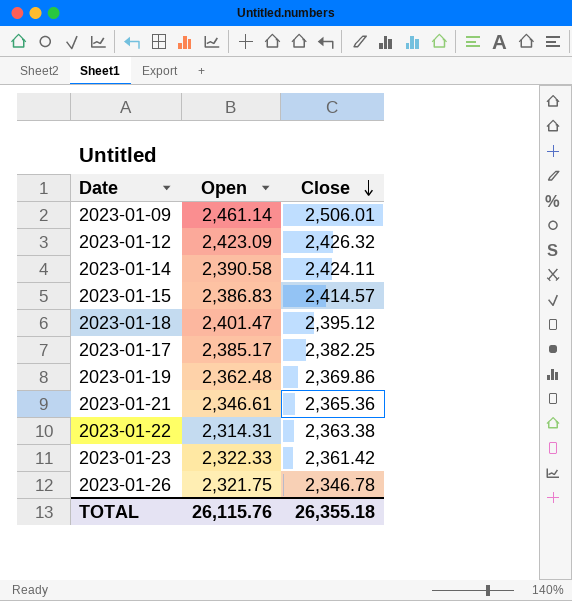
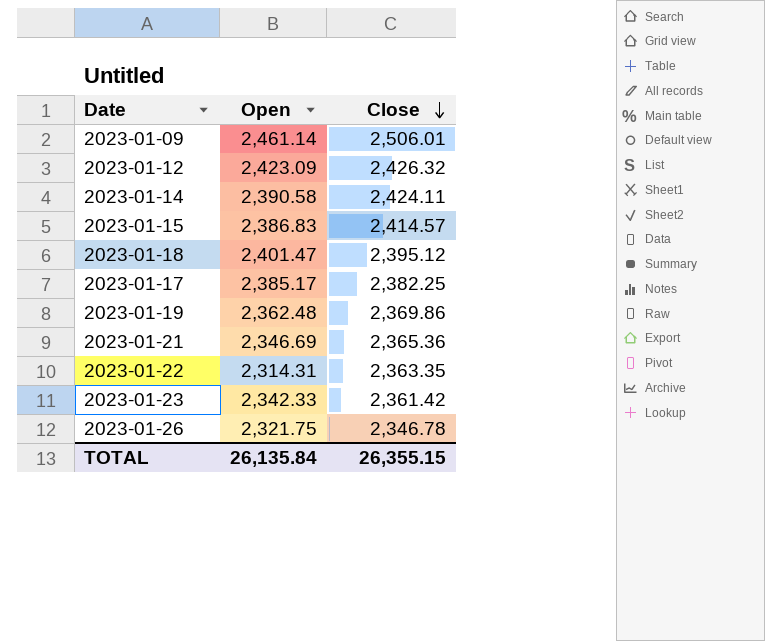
2023-01-21 | Open: 2,346.61 -> 2,346.69
2023-01-22 | Close: 2,363.38 -> 2,363.35
2023-01-23 | Open: 2,322.33 -> 2,342.33
TOTAL | Open: 26,115.76 -> 26,135.84
TOTAL | Close: 26,355.18 -> 26,355.15

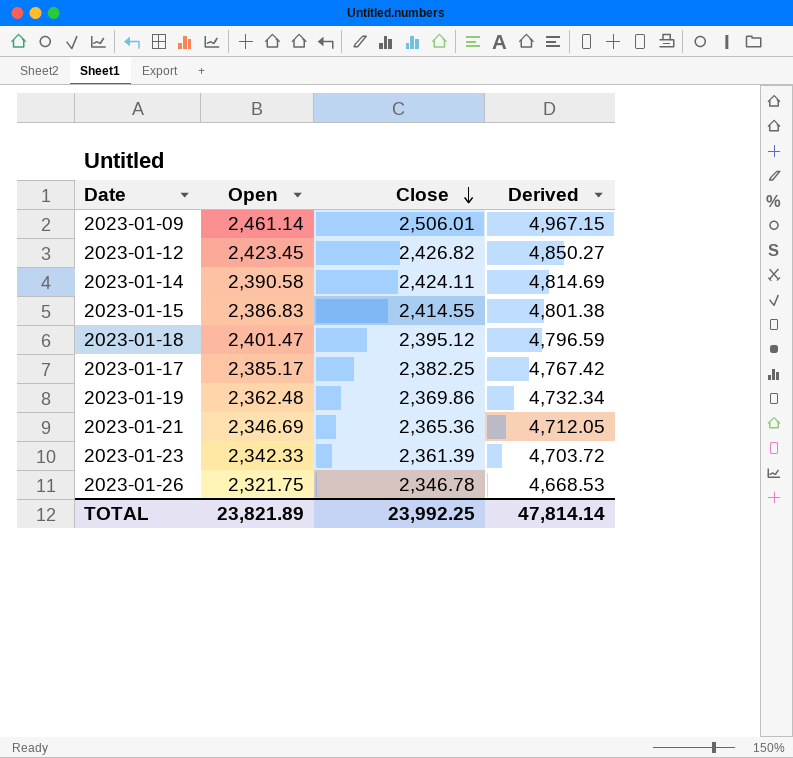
column Derived | formula: none -> [Open] + [Close]
row 2023-01-22: 2,314.31 | 2,363.35 -> none
2023-01-12 | Open: 2,423.09 -> 2,423.45
2023-01-12 | Close: 2,426.32 -> 2,426.82
2023-01-15 | Close: 2,414.57 -> 2,414.55
2023-01-23 | Close: 2,361.42 -> 2,361.39
TOTAL | Open: 26,135.84 -> 23,821.89
TOTAL | Close: 26,355.15 -> 23,992.25

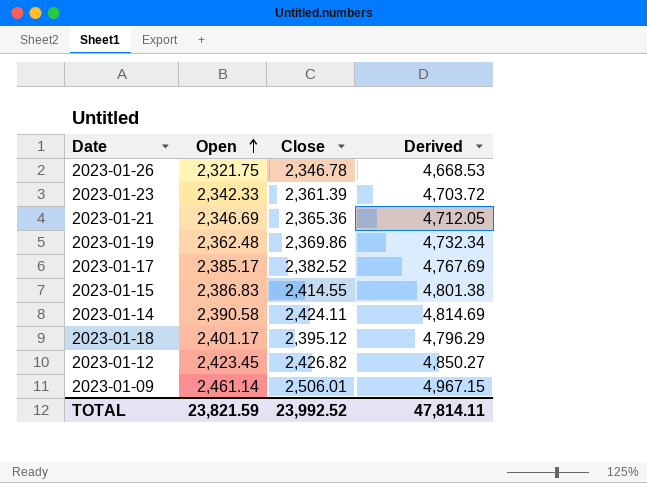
row order: Close descending -> Open ascending
2023-01-17 | Close: 2,382.25 -> 2,382.52
2023-01-17 | Derived: 4,767.42 -> 4,767.69
2023-01-18 | Open: 2,401.47 -> 2,401.17
2023-01-18 | Derived: 4,796.59 -> 4,796.29
TOTAL | Open: 23,821.89 -> 23,821.59
TOTAL | Close: 23,992.25 -> 23,992.52
TOTAL | Derived: 47,814.14 -> 47,814.11

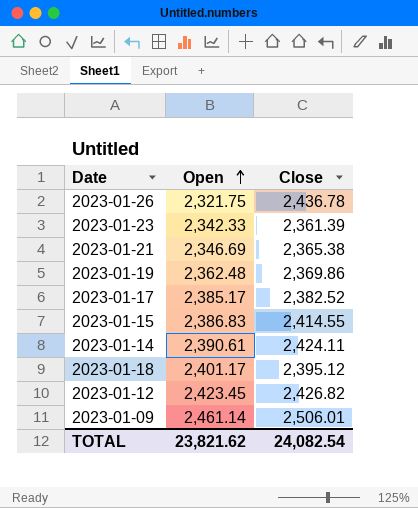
column Derived | formula: [Open] + [Close] -> none
2023-01-26 | Close: 2,346.78 -> 2,436.78
2023-01-21 | Close: 2,365.36 -> 2,365.38
2023-01-14 | Open: 2,390.58 -> 2,390.61
TOTAL | Open: 23,821.59 -> 23,821.62
TOTAL | Close: 23,992.52 -> 24,082.54

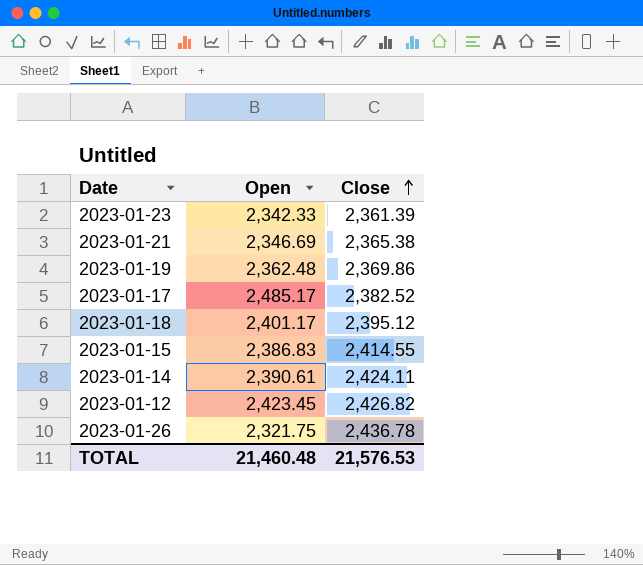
row order: Open ascending -> Close ascending
row 2023-01-09: 2,461.14 | 2,506.01 -> none
2023-01-17 | Open: 2,385.17 -> 2,485.17
TOTAL | Open: 23,821.62 -> 21,460.48
TOTAL | Close: 24,082.54 -> 21,576.53

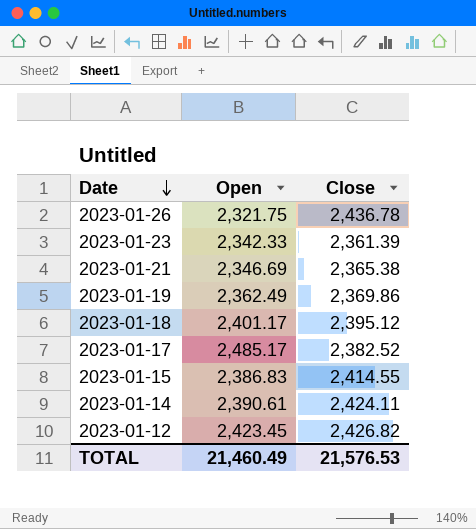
row order: Close ascending -> Date descending
2023-01-19 | Open: 2,362.48 -> 2,362.49
TOTAL | Open: 21,460.48 -> 21,460.49

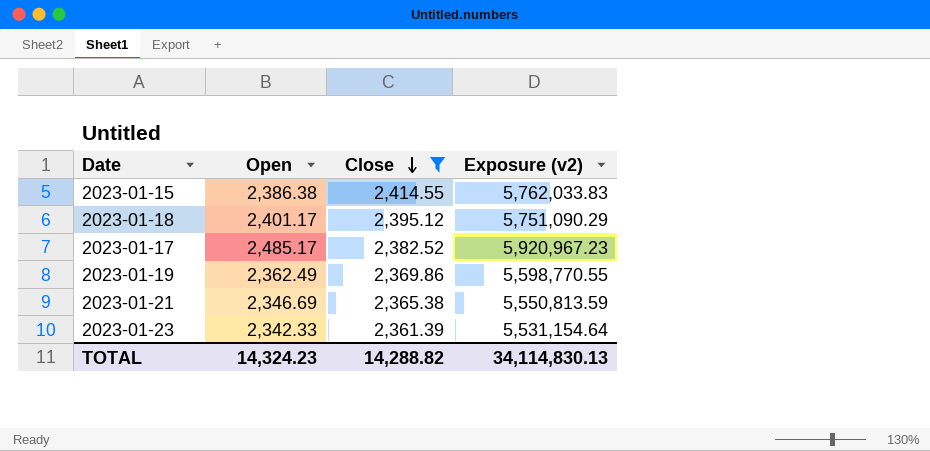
filter: none -> Close <= 2,414.55
row order: Date descending -> Close descending
column Exposure (v2) | formula: none -> [Open] * [Close]
2023-01-15 | Open: 2,386.83 -> 2,386.38
TOTAL | Open: 21,460.49 -> 14,324.23
TOTAL | Close: 21,576.53 -> 14,288.82

